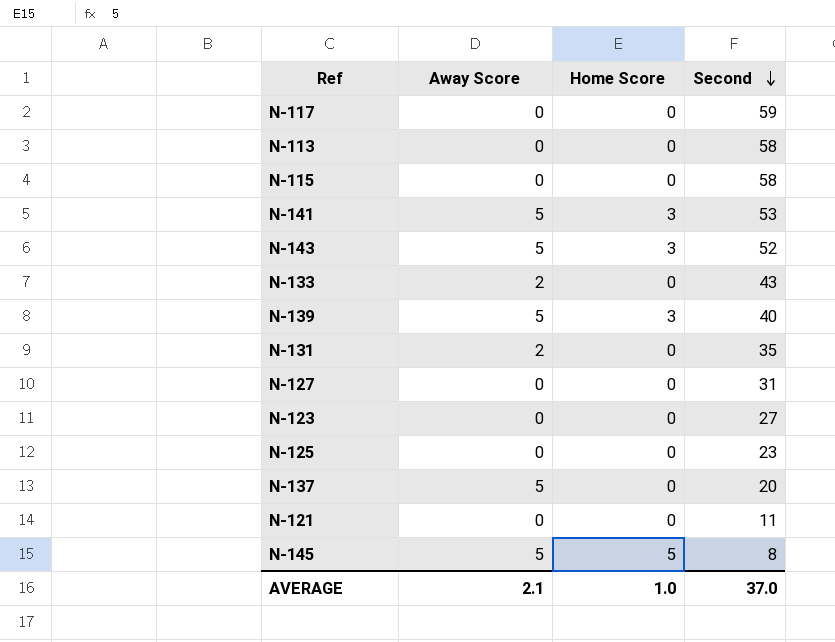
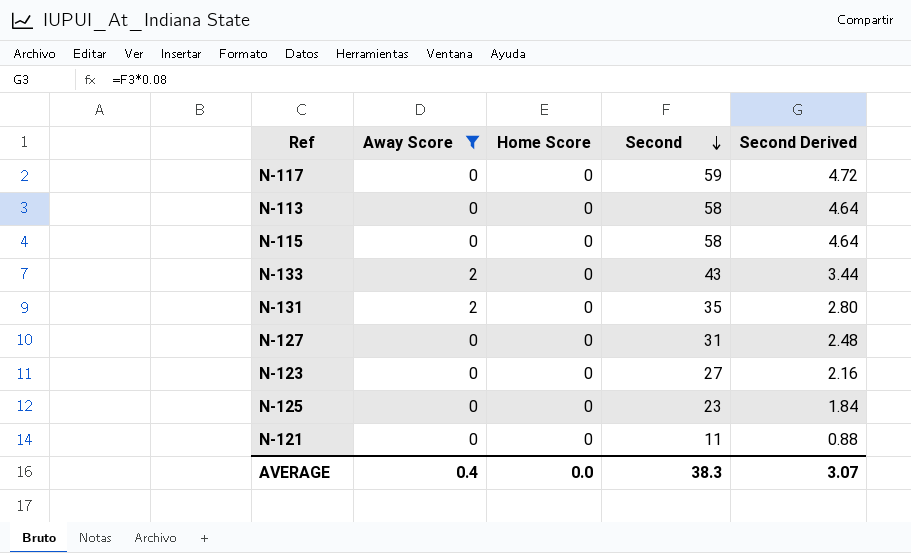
filter: none -> Away Score != 5
column Second Derived | formula: none -> [Second] * 0.08
AVERAGE | Away Score: 2.1 -> 0.4
AVERAGE | Home Score: 1.0 -> 0.0
AVERAGE | Second: 37.0 -> 38.3

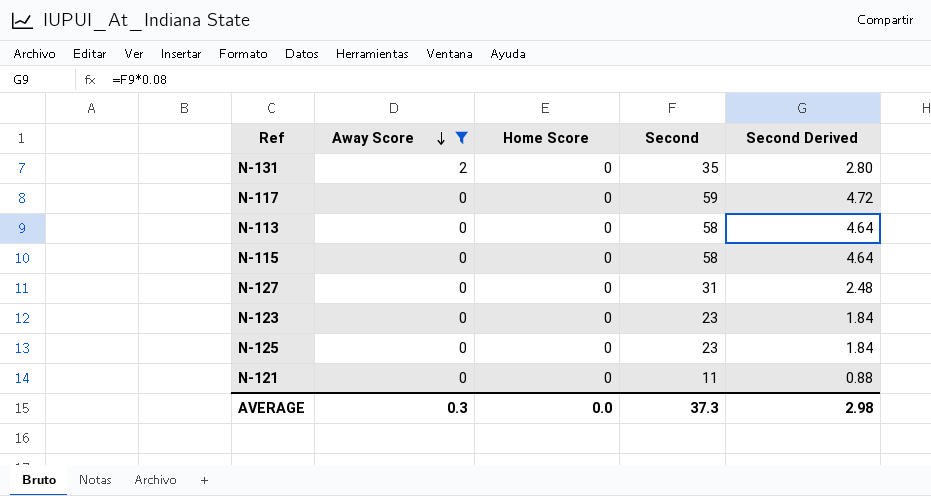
row order: Second descending -> Away Score descending
row N-133: 2 | 0 | 43 | 3.44 -> none
N-123 | Second: 27 -> 23
N-123 | Second Derived: 2.16 -> 1.84
AVERAGE | Away Score: 0.4 -> 0.3
AVERAGE | Second: 38.3 -> 37.3
AVERAGE | Second Derived: 3.07 -> 2.98

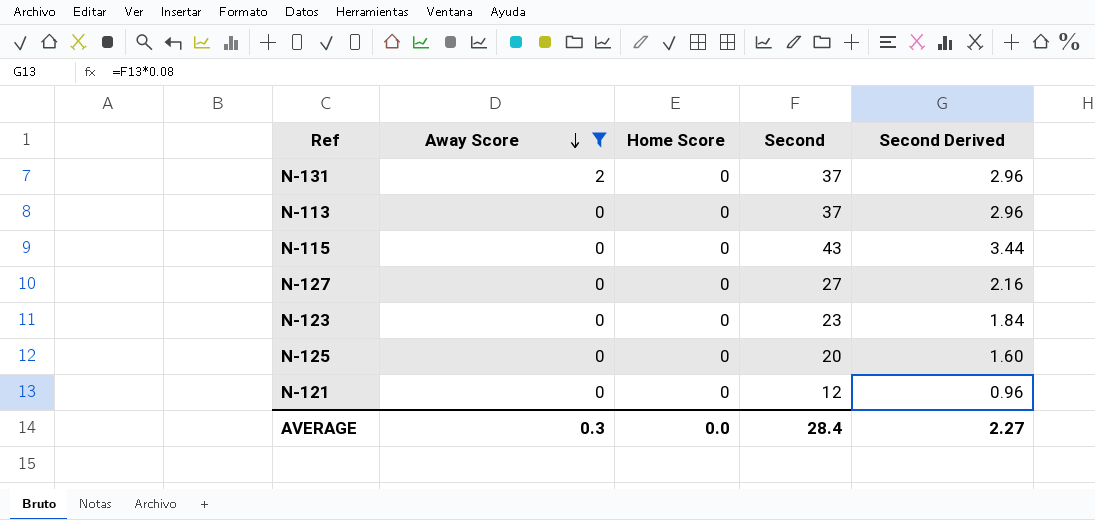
row N-117: 0 | 0 | 59 | 4.72 -> none
N-131 | Second: 35 -> 37
N-131 | Second Derived: 2.80 -> 2.96
N-113 | Second: 58 -> 37
N-113 | Second Derived: 4.64 -> 2.96
N-115 | Second: 58 -> 43
N-115 | Second Derived: 4.64 -> 3.44
N-127 | Second: 31 -> 27
N-127 | Second Derived: 2.48 -> 2.16
N-125 | Second: 23 -> 20
N-125 | Second Derived: 1.84 -> 1.60
N-121 | Second: 11 -> 12
N-121 | Second Derived: 0.88 -> 0.96
AVERAGE | Second: 37.3 -> 28.4
AVERAGE | Second Derived: 2.98 -> 2.27

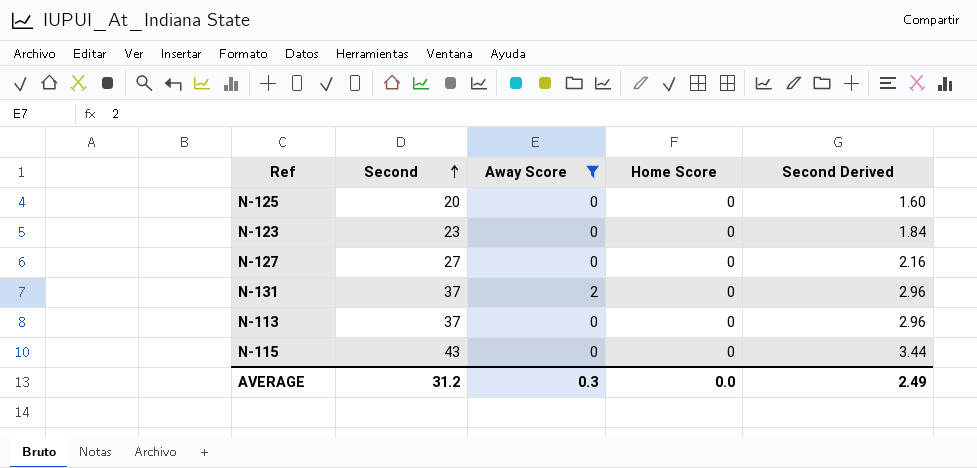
row order: Away Score descending -> Second ascending
column Second | position: 4 -> 2
row N-121: 0 | 0 | 12 | 0.96 -> none
AVERAGE | Second: 28.4 -> 31.2
AVERAGE | Second Derived: 2.27 -> 2.49

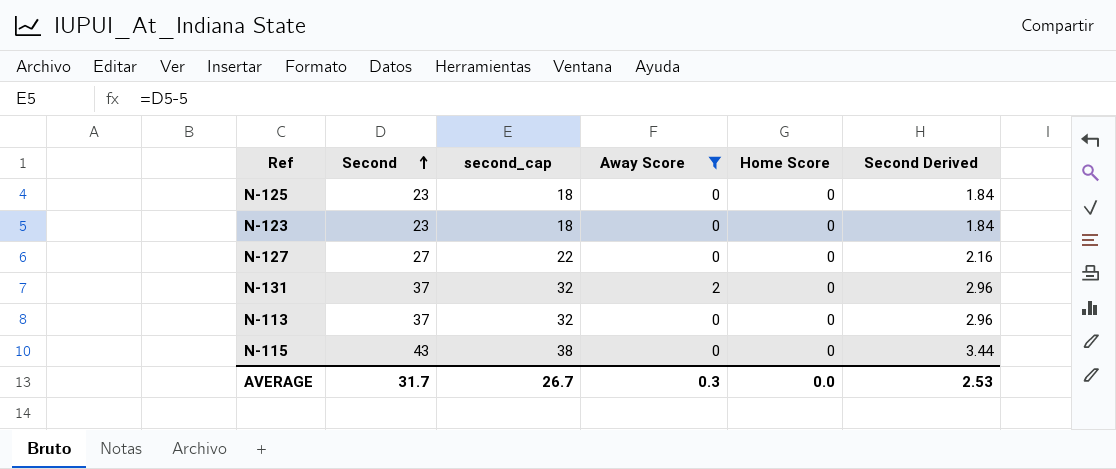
column second_cap | formula: none -> [Second] - 5
N-125 | Second: 20 -> 23
N-125 | Second Derived: 1.60 -> 1.84
AVERAGE | Second: 31.2 -> 31.7
AVERAGE | Second Derived: 2.49 -> 2.53

